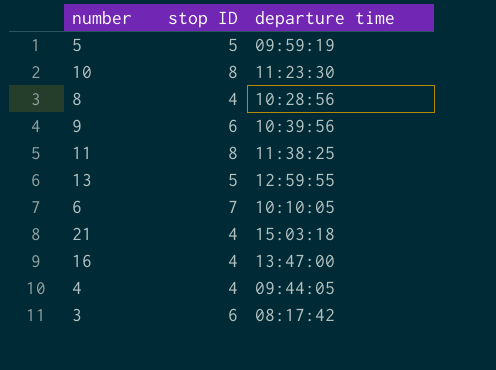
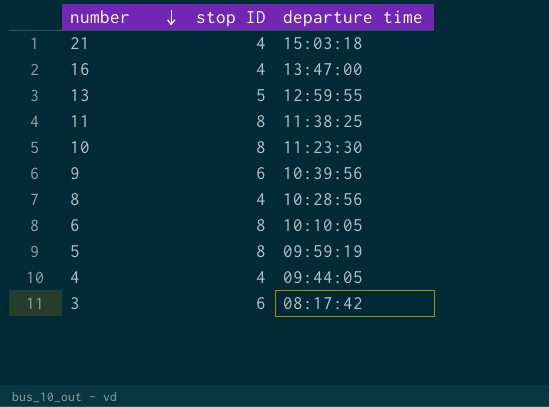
row order: none -> number descending
6 | stop ID: 7 -> 8
5 | stop ID: 5 -> 8

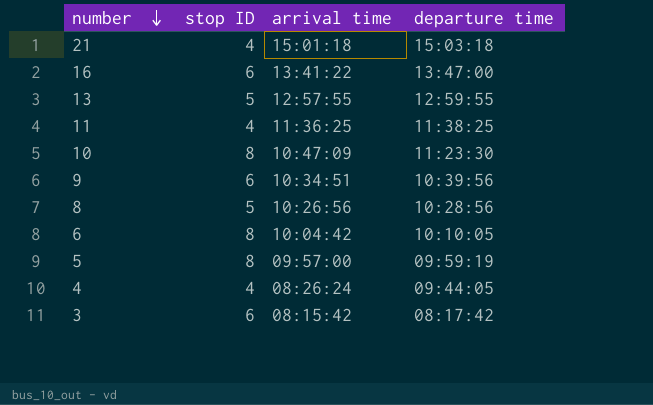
column arrival time | position: none -> 3
16 | stop ID: 4 -> 6
11 | stop ID: 8 -> 4
8 | stop ID: 4 -> 5

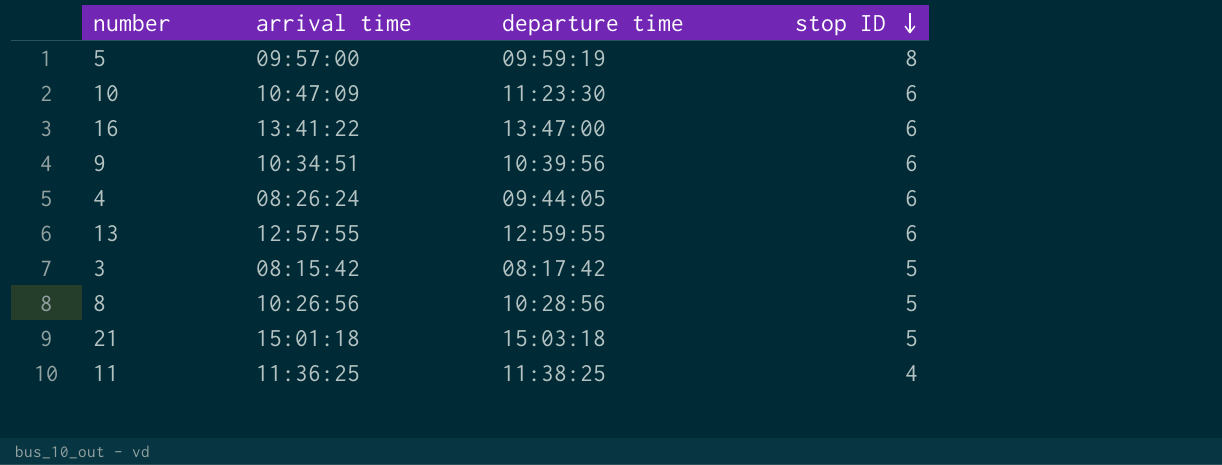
row order: number descending -> stop ID descending
column stop ID | position: 2 -> 4
row 6: 8 | 10:04:42 | 10:10:05 -> none
10 | stop ID: 8 -> 6
4 | stop ID: 4 -> 6
13 | stop ID: 5 -> 6
3 | stop ID: 6 -> 5
21 | stop ID: 4 -> 5

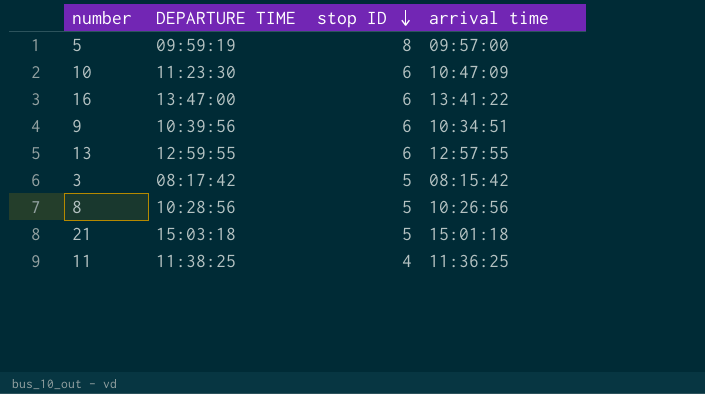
column name: departure time -> DEPARTURE TIME
column arrival time | position: 2 -> 4
row 4: 08:26:24 | 09:44:05 | 6 -> none

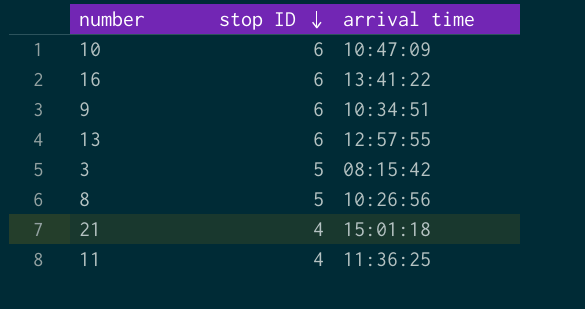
column DEPARTURE TIME | position: 2 -> none
row 5: 09:59:19 | 8 | 09:57:00 -> none
21 | stop ID: 5 -> 4

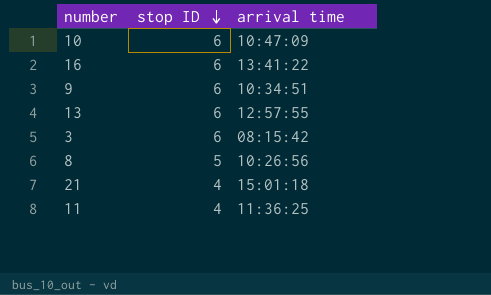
3 | stop ID: 5 -> 6

